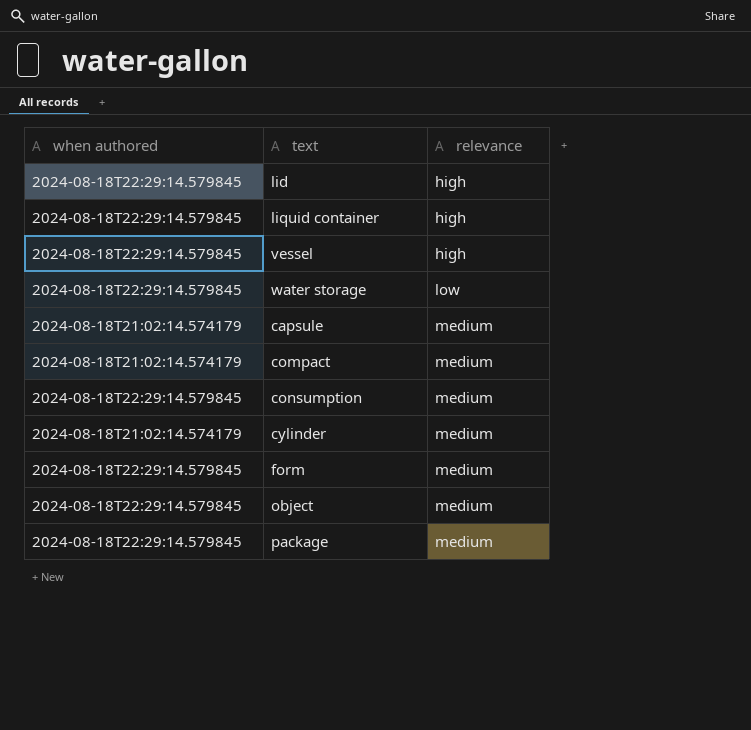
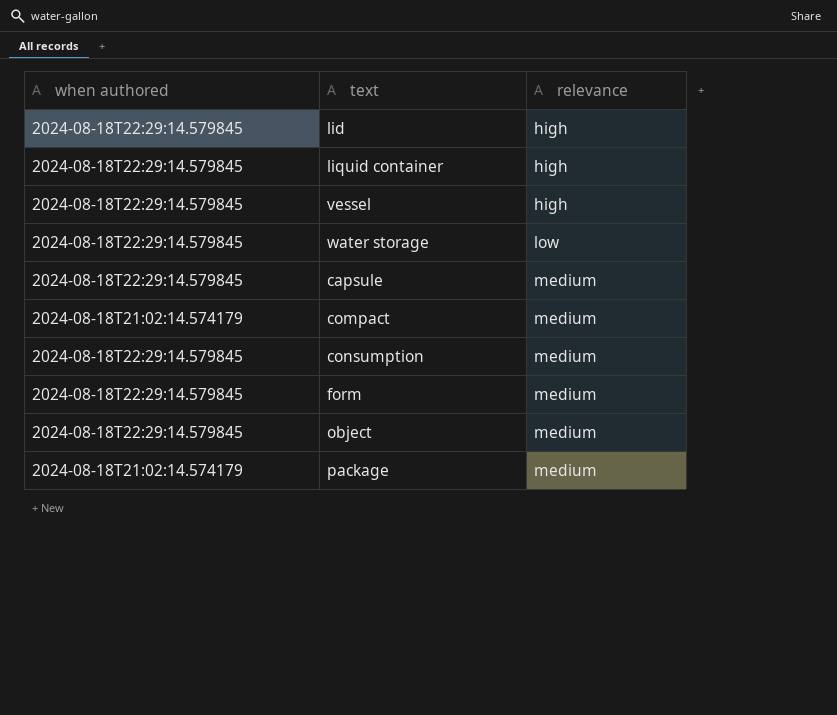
row cylinder: 2024-08-18T21:02:14.574179 | medium -> none
capsule | when authored: 2024-08-18T21:02:14.574179 -> 2024-08-18T22:29:14.579845
package | when authored: 2024-08-18T22:29:14.579845 -> 2024-08-18T21:02:14.574179

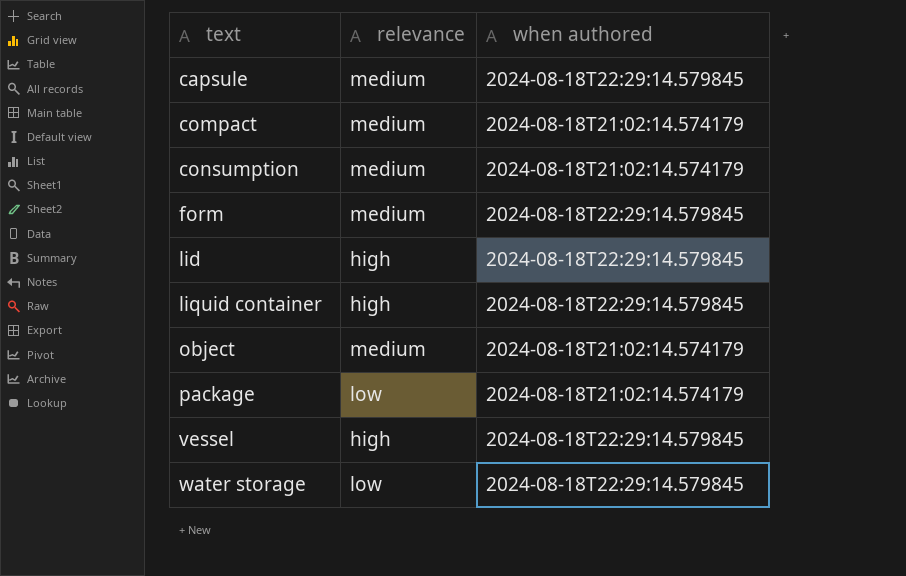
row order: relevance ascending -> text ascending
column when authored | position: 1 -> 3
consumption | when authored: 2024-08-18T22:29:14.579845 -> 2024-08-18T21:02:14.574179
object | when authored: 2024-08-18T22:29:14.579845 -> 2024-08-18T21:02:14.574179
package | relevance: medium -> low

